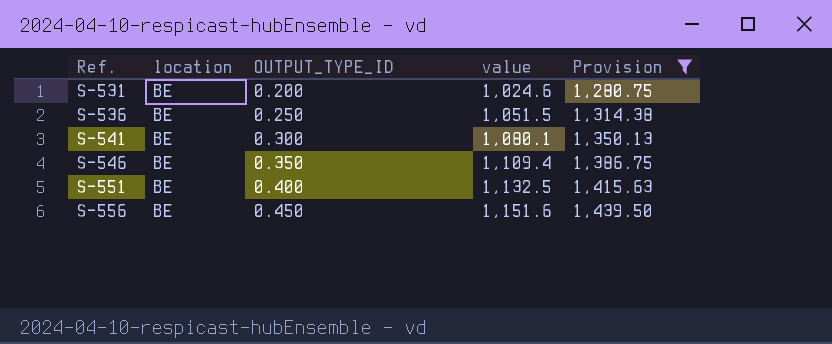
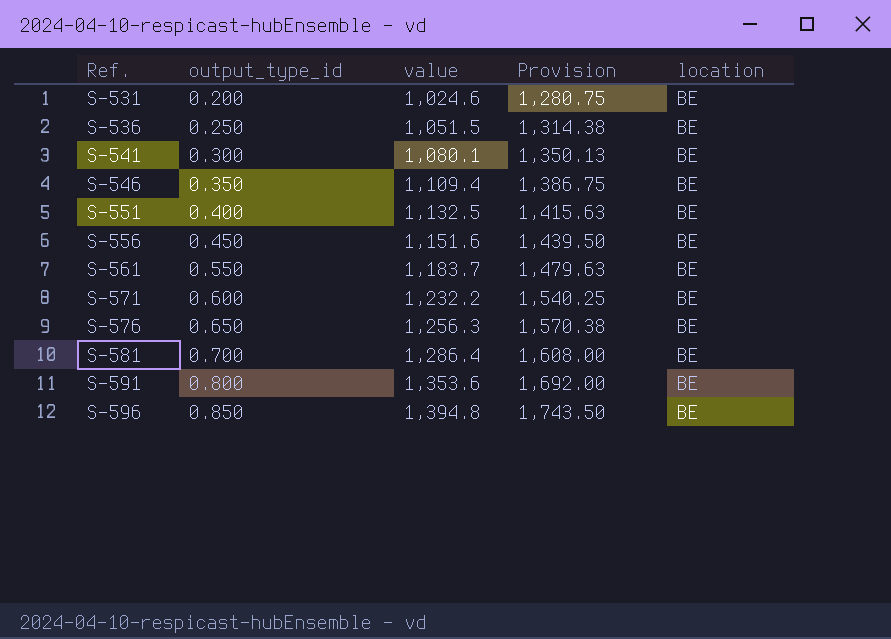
filter: Provision <= 1,439.50 -> none
column name: OUTPUT_TYPE_ID -> output_type_id
column location | position: 2 -> 5

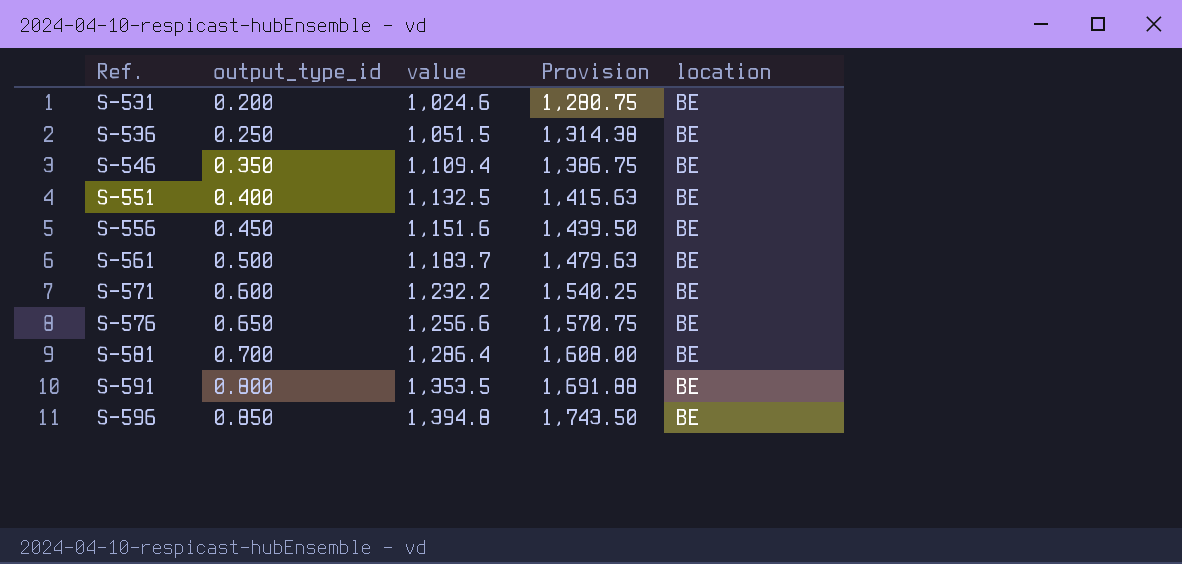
row S-541: 0.300 | 1,080.1 | 1,350.13 | BE -> none
S-561 | output_type_id: 0.550 -> 0.500
S-576 | value: 1,256.3 -> 1,256.6
S-576 | Provision: 1,570.38 -> 1,570.75
S-591 | value: 1,353.6 -> 1,353.5
S-591 | Provision: 1,692.00 -> 1,691.88

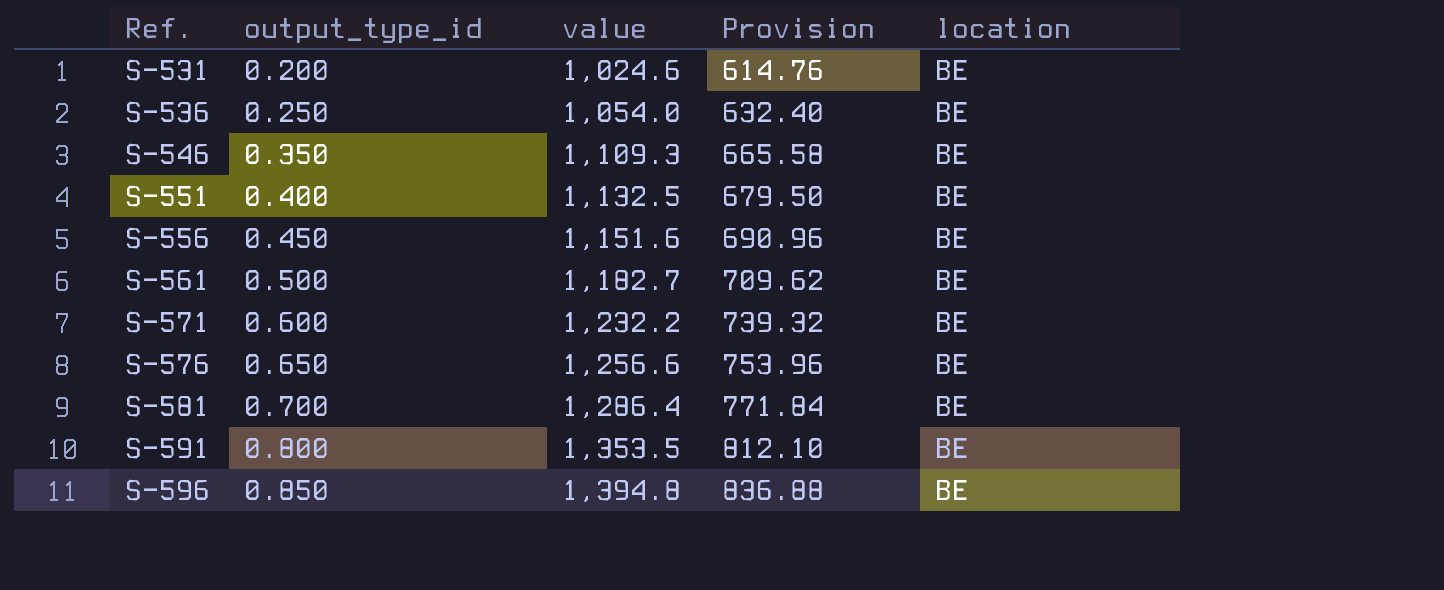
column Provision | formula: [value] * 1.25 -> [value] * 0.6
S-536 | value: 1,051.5 -> 1,054.0
S-546 | value: 1,109.4 -> 1,109.3
S-561 | value: 1,183.7 -> 1,182.7

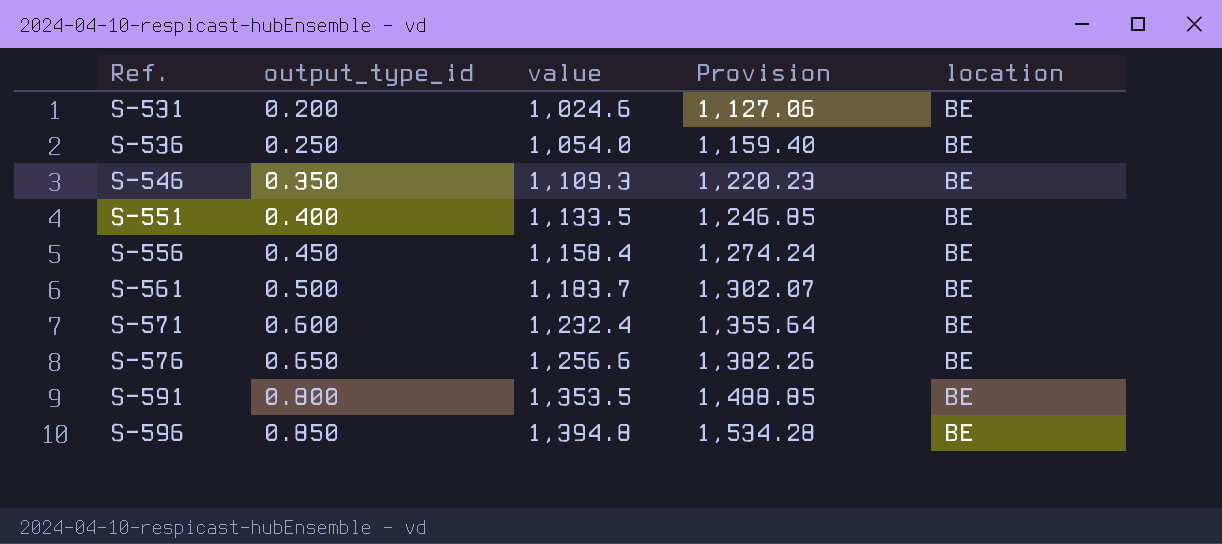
column Provision | formula: [value] * 0.6 -> [value] * 1.1
row S-581: 0.700 | 1,286.4 | 771.84 | BE -> none
S-551 | value: 1,132.5 -> 1,133.5
S-556 | value: 1,151.6 -> 1,158.4
S-561 | value: 1,182.7 -> 1,183.7
S-571 | value: 1,232.2 -> 1,232.4

